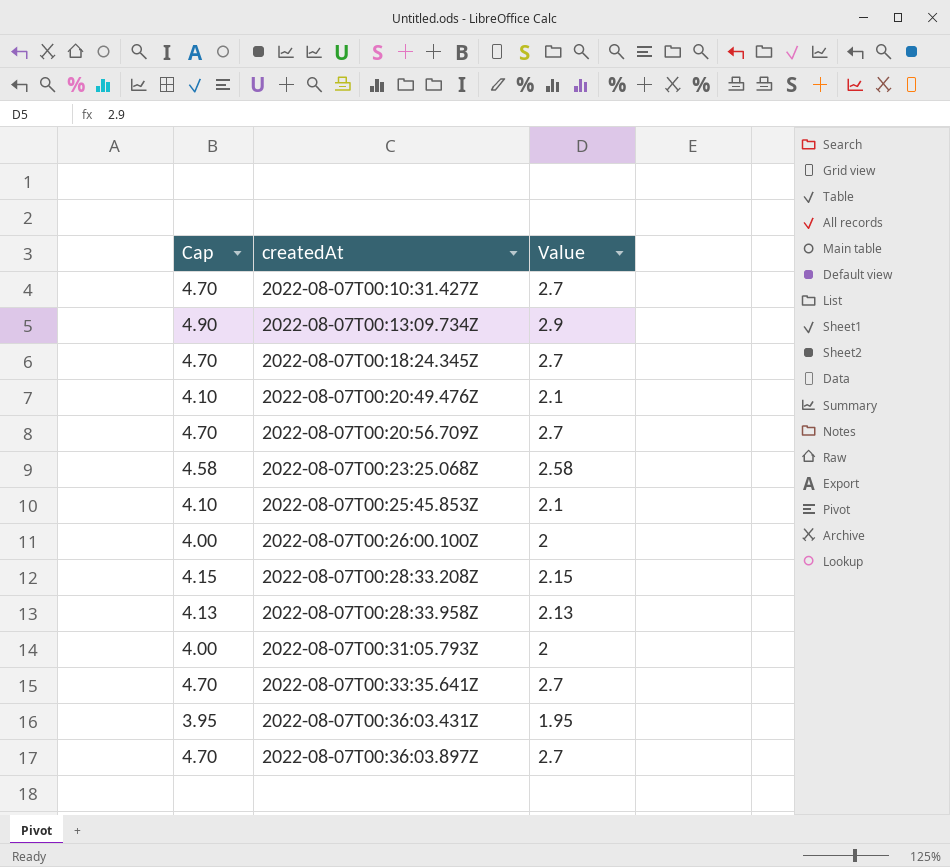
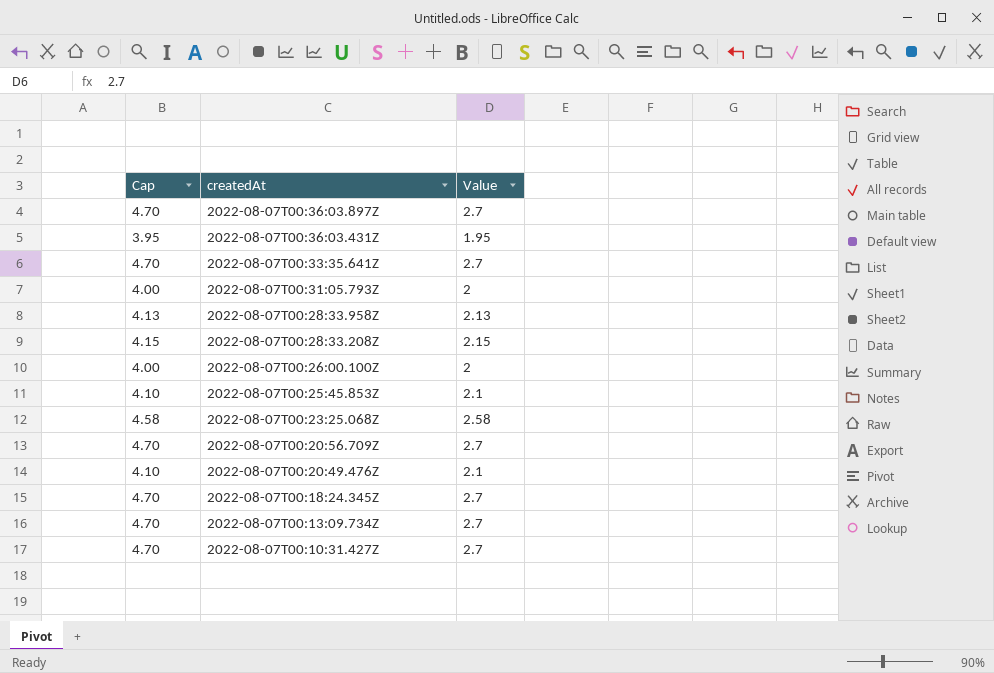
row order: createdAt ascending -> createdAt descending
2022-08-07T00:13:09.734Z | Cap: 4.90 -> 4.70
2022-08-07T00:13:09.734Z | Value: 2.9 -> 2.7

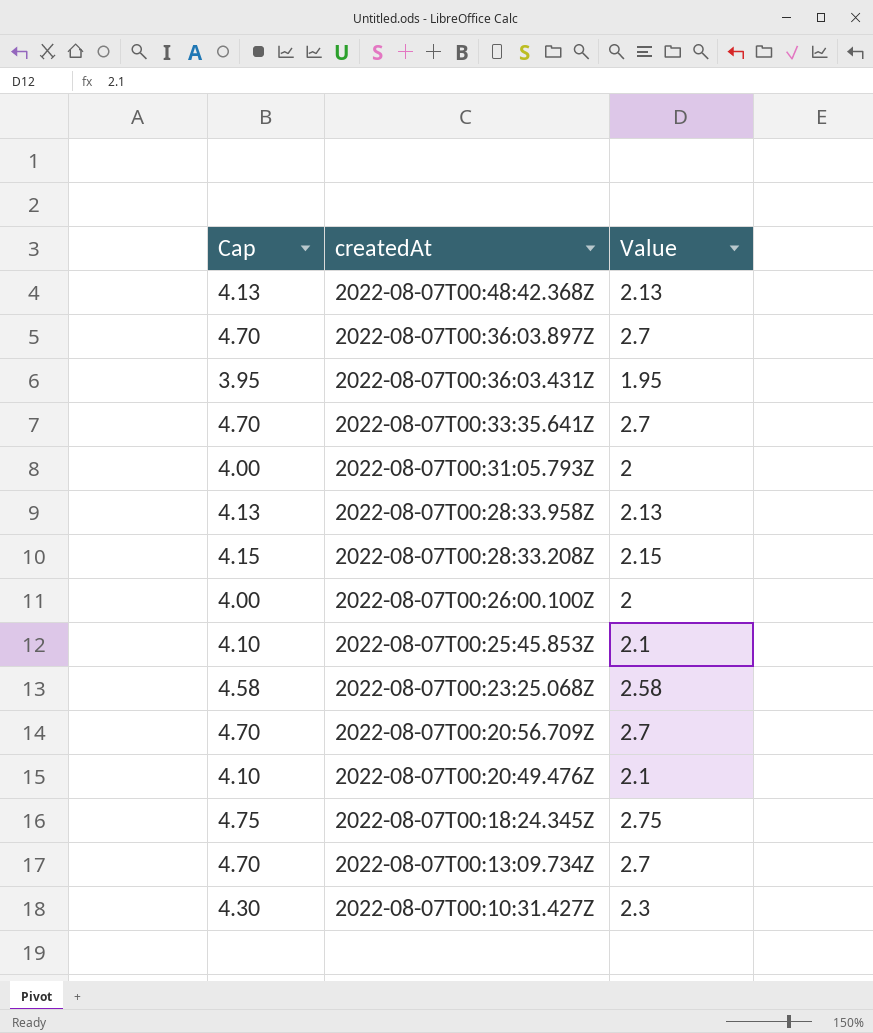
row 2022-08-07T00:48:42.368Z: none -> 4.13 | 2.13
2022-08-07T00:18:24.345Z | Cap: 4.70 -> 4.75
2022-08-07T00:18:24.345Z | Value: 2.7 -> 2.75
2022-08-07T00:10:31.427Z | Cap: 4.70 -> 4.30
2022-08-07T00:10:31.427Z | Value: 2.7 -> 2.3

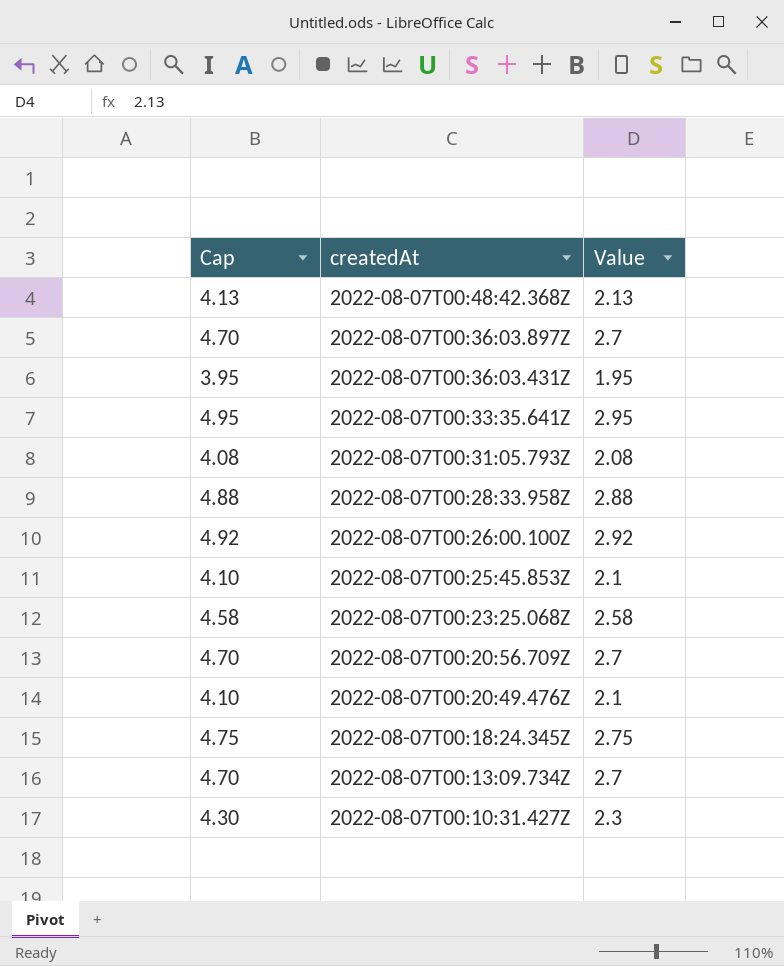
row 2022-08-07T00:28:33.208Z: 4.15 | 2.15 -> none
2022-08-07T00:33:35.641Z | Cap: 4.70 -> 4.95
2022-08-07T00:33:35.641Z | Value: 2.7 -> 2.95
2022-08-07T00:31:05.793Z | Cap: 4.00 -> 4.08
2022-08-07T00:31:05.793Z | Value: 2 -> 2.08
2022-08-07T00:28:33.958Z | Cap: 4.13 -> 4.88
2022-08-07T00:28:33.958Z | Value: 2.13 -> 2.88
2022-08-07T00:26:00.100Z | Cap: 4.00 -> 4.92
2022-08-07T00:26:00.100Z | Value: 2 -> 2.92

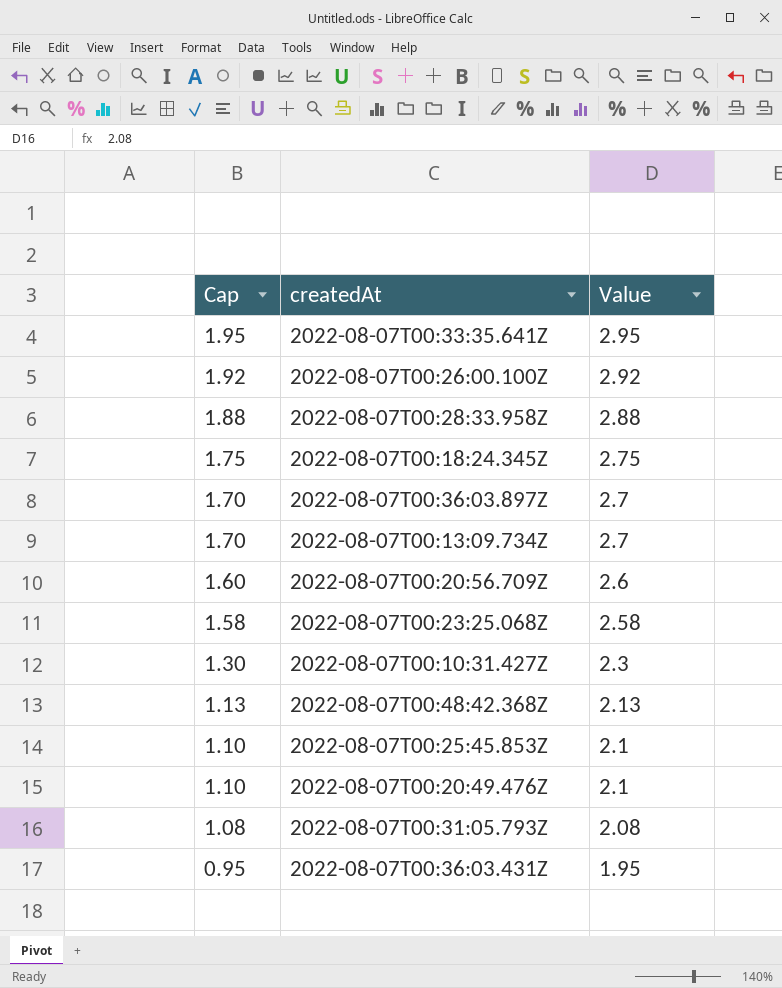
row order: createdAt descending -> Cap descending
column Cap | formula: [Value] + 2 -> [Value] - 1
2022-08-07T00:20:56.709Z | Value: 2.7 -> 2.6

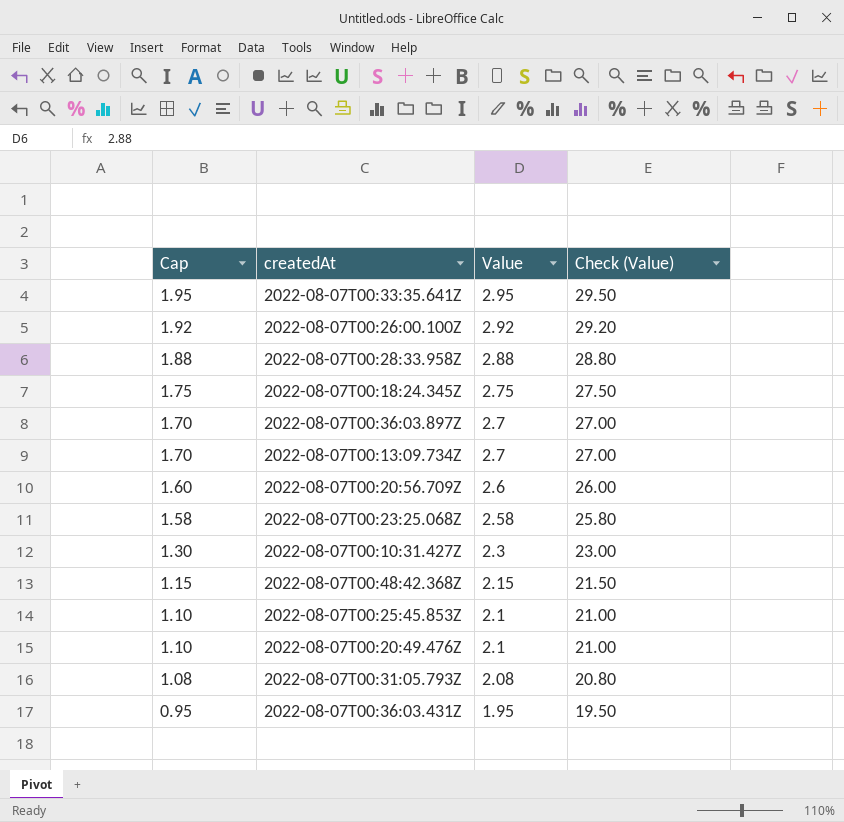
column Check (Value) | formula: none -> [Value] * 10
2022-08-07T00:48:42.368Z | Cap: 1.13 -> 1.15
2022-08-07T00:48:42.368Z | Value: 2.13 -> 2.15

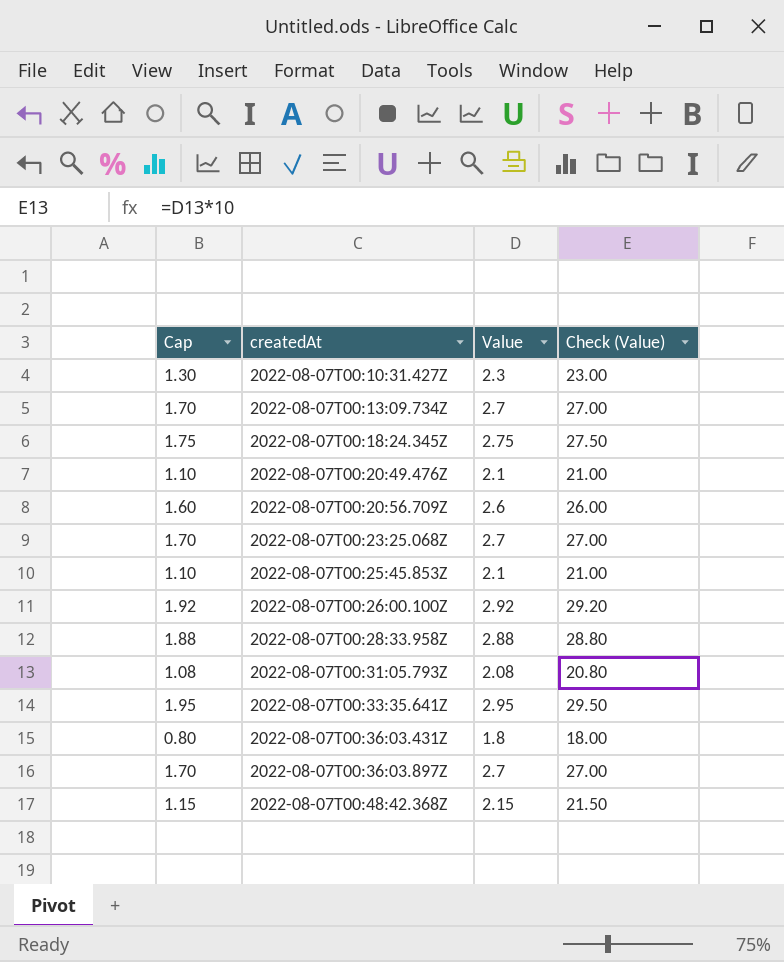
row order: Cap descending -> createdAt ascending
2022-08-07T00:23:25.068Z | Cap: 1.58 -> 1.70
2022-08-07T00:23:25.068Z | Value: 2.58 -> 2.7
2022-08-07T00:23:25.068Z | Check (Value): 25.80 -> 27.00
2022-08-07T00:36:03.431Z | Cap: 0.95 -> 0.80
2022-08-07T00:36:03.431Z | Value: 1.95 -> 1.8
2022-08-07T00:36:03.431Z | Check (Value): 19.50 -> 18.00

